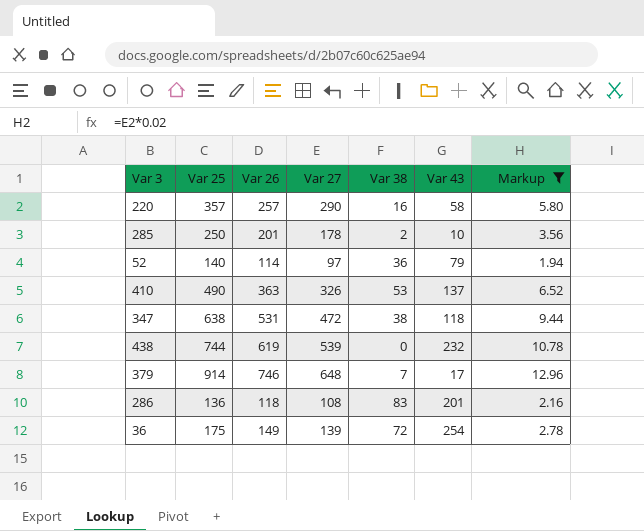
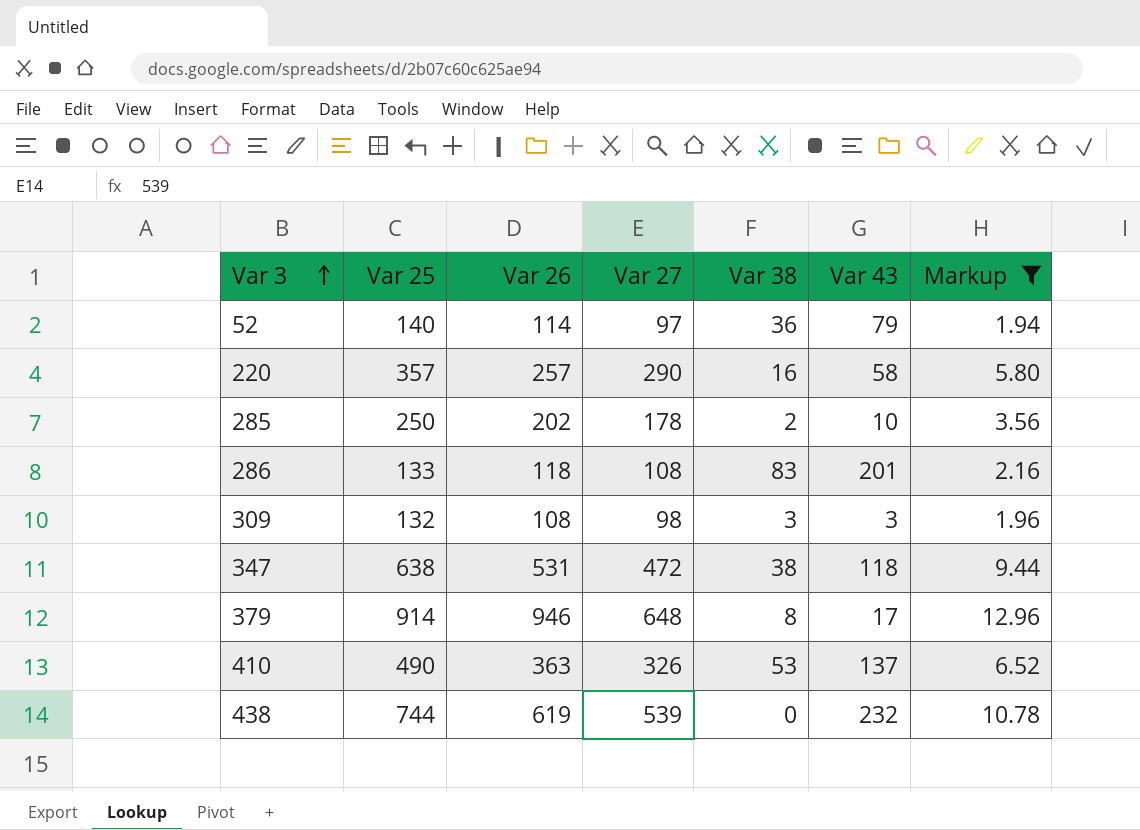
row order: none -> Var 3 ascending
row 36: 175 | 149 | 139 | 72 | 254 | 2.78 -> none
285 | Var 26: 201 -> 202
286 | Var 25: 136 -> 133
row 309: none -> 132 | 108 | 98 | 3 | 3 | 1.96
379 | Var 26: 746 -> 946
379 | Var 38: 7 -> 8

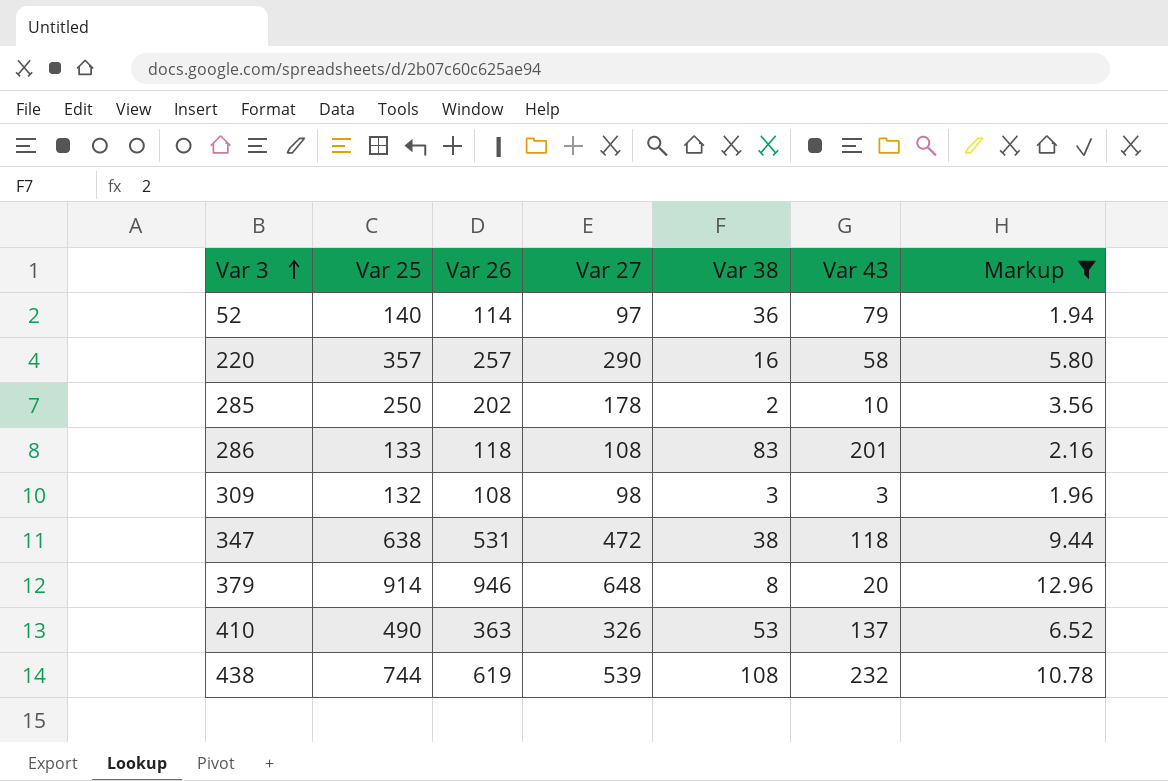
379 | Var 43: 17 -> 20
438 | Var 38: 0 -> 108

